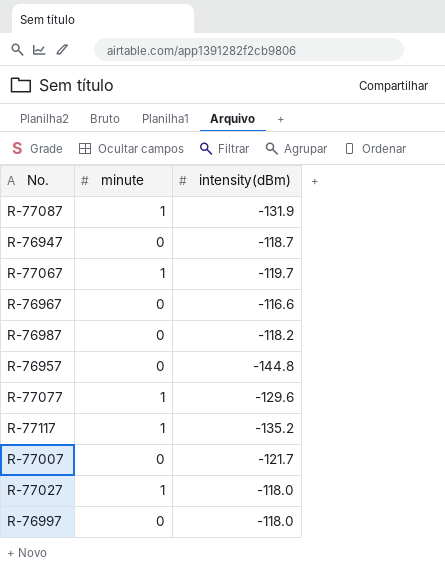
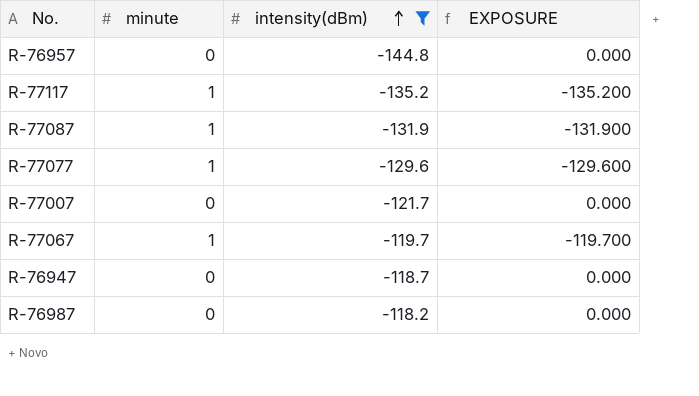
filter: none -> intensity(dBm) <= -118.2
row order: none -> intensity(dBm) ascending
column EXPOSURE | formula: none -> [minute] * [intensity(dBm)]

